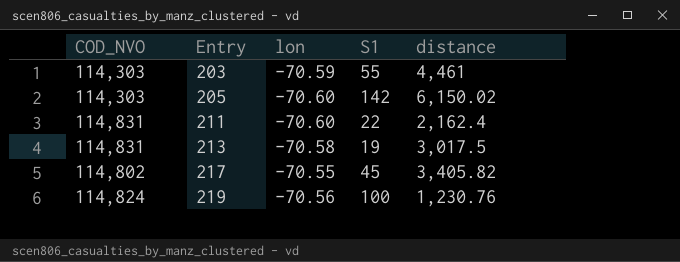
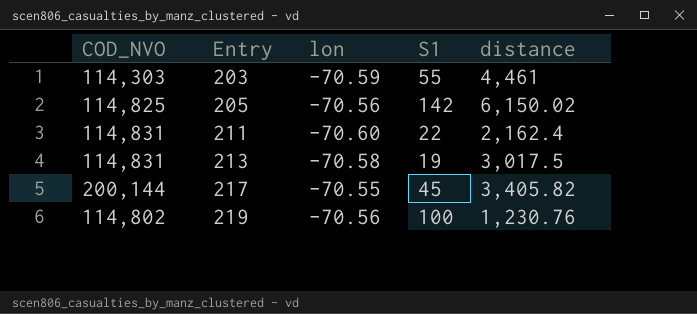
205 | COD_NVO: 114,303 -> 114,825
205 | lon: -70.60 -> -70.56
217 | COD_NVO: 114,802 -> 200,144
219 | COD_NVO: 114,824 -> 114,802

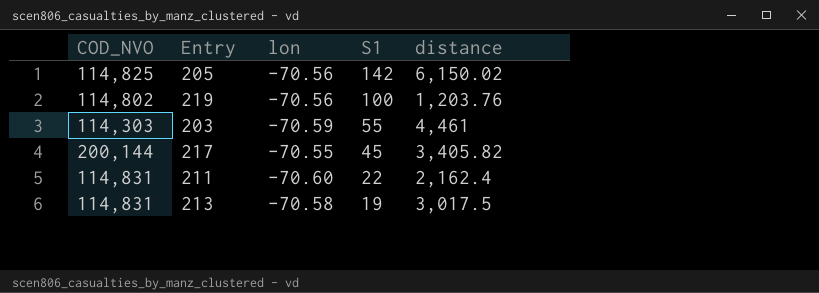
row order: Entry ascending -> S1 descending
219 | distance: 1,230.76 -> 1,203.76

